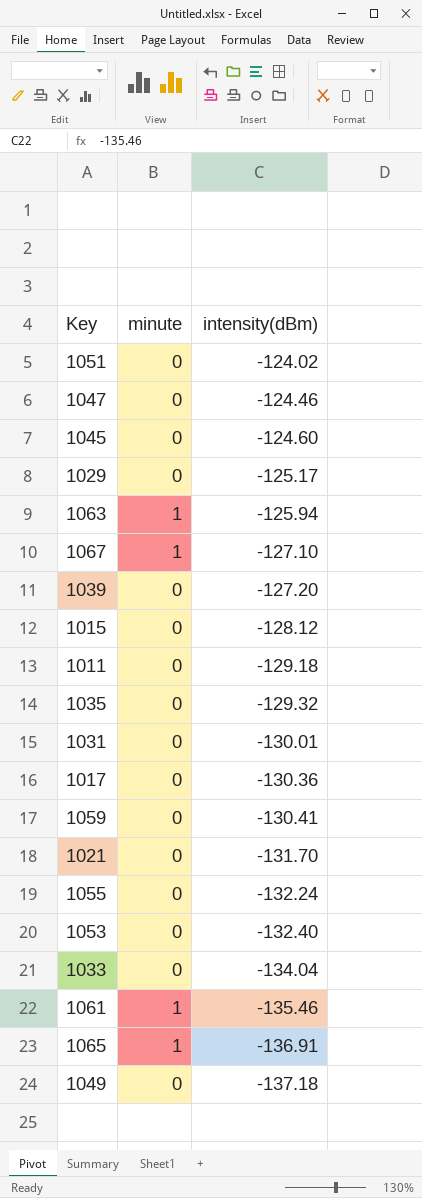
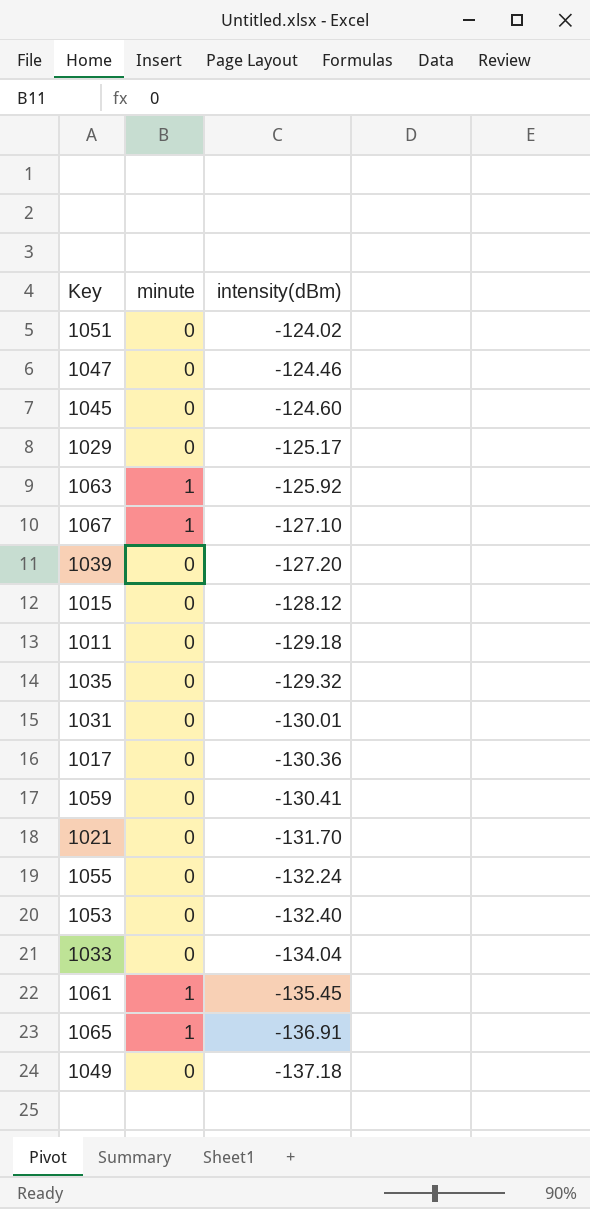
1063 | intensity(dBm): -125.94 -> -125.92
1061 | intensity(dBm): -135.46 -> -135.45

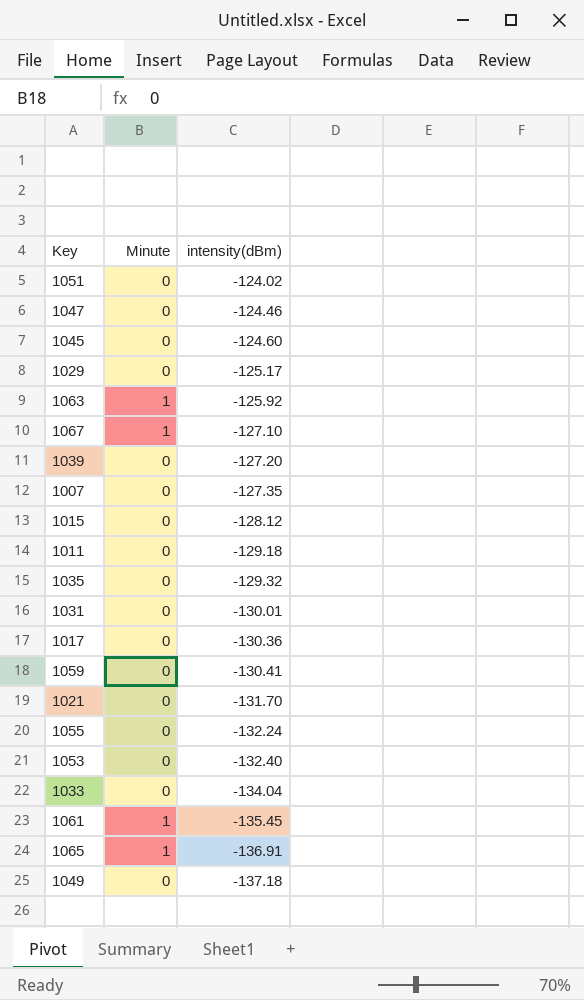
column name: minute -> Minute
row 1007: none -> 0 | -127.35

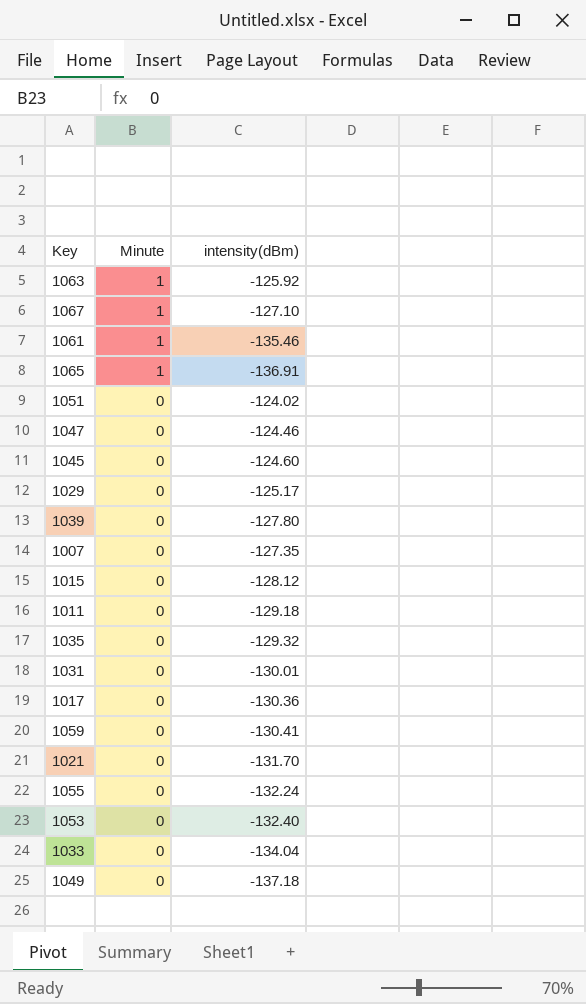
row order: intensity(dBm) descending -> Minute descending
1061 | intensity(dBm): -135.45 -> -135.46
1039 | intensity(dBm): -127.20 -> -127.80

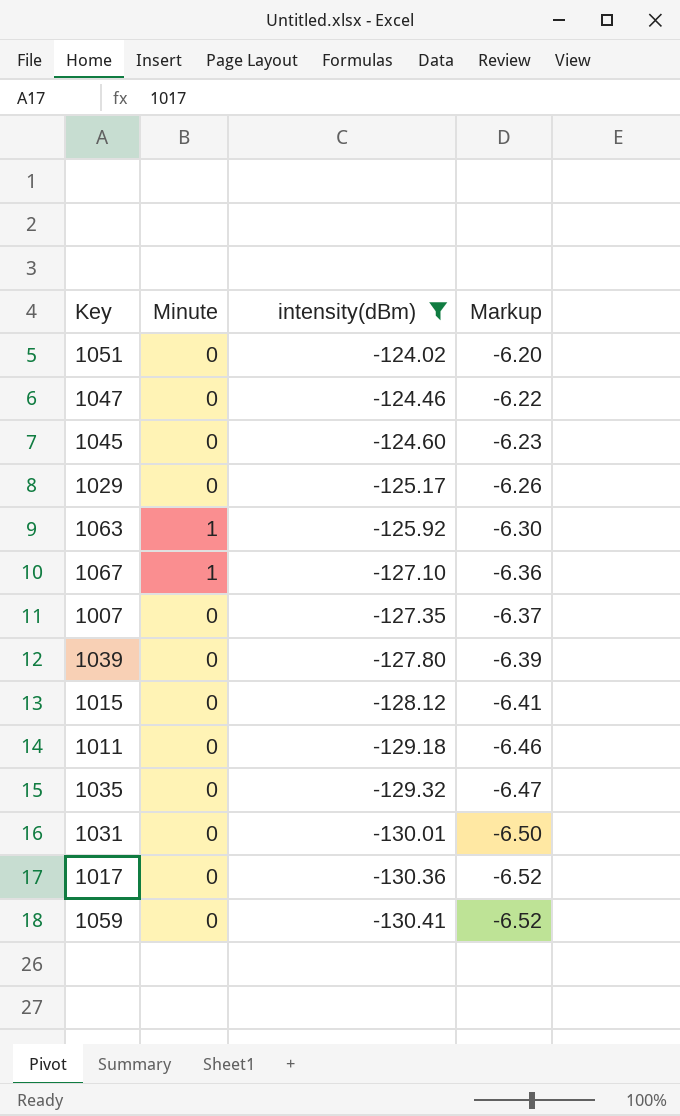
filter: none -> intensity(dBm) >= -130.41
row order: Minute descending -> intensity(dBm) descending
column Markup | formula: none -> [intensity(dBm)] * 0.05

